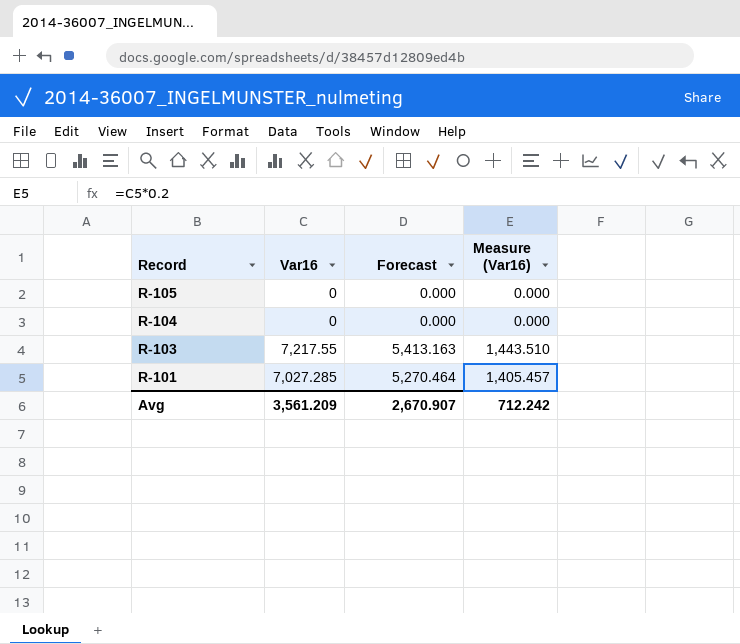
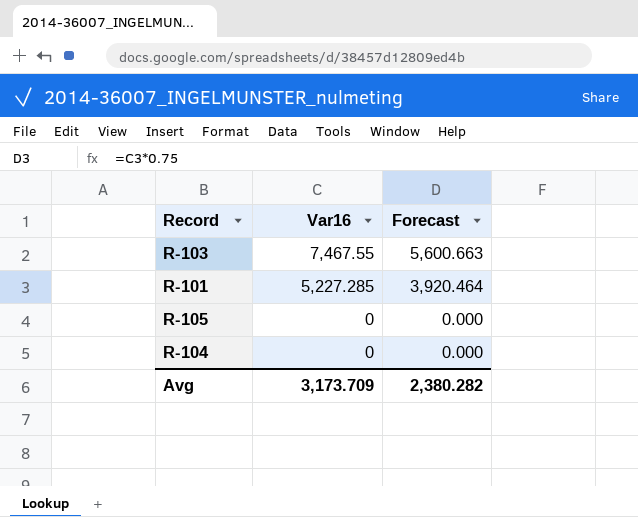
row order: Record descending -> Var16 descending
column Measure (Var16) | formula: [Var16] * 0.2 -> none
R-103 | Var16: 7,217.55 -> 7,467.55
R-103 | Forecast: 5,413.163 -> 5,600.663
R-101 | Var16: 7,027.285 -> 5,227.285
R-101 | Forecast: 5,270.464 -> 3,920.464
Avg | Var16: 3,561.209 -> 3,173.709
Avg | Forecast: 2,670.907 -> 2,380.282

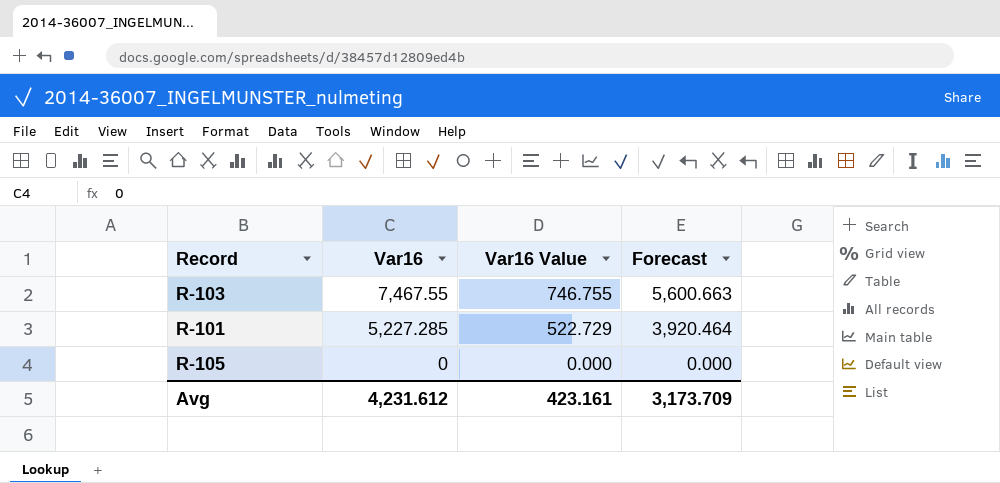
column Var16 Value | formula: none -> [Var16] * 0.1
row R-104: 0 | 0.000 -> none
Avg | Var16: 3,173.709 -> 4,231.612
Avg | Forecast: 2,380.282 -> 3,173.709

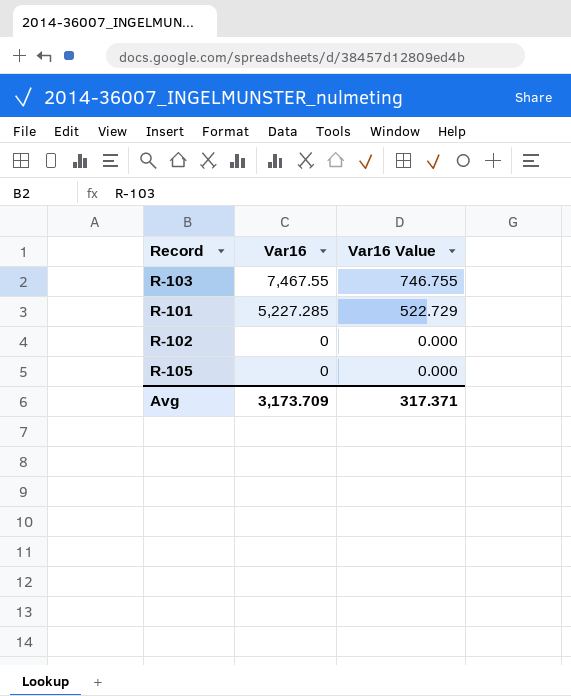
column Forecast | formula: [Var16] * 0.75 -> none
row R-102: none -> 0 | 0.000
Avg | Var16: 4,231.612 -> 3,173.709
Avg | Var16 Value: 423.161 -> 317.371

